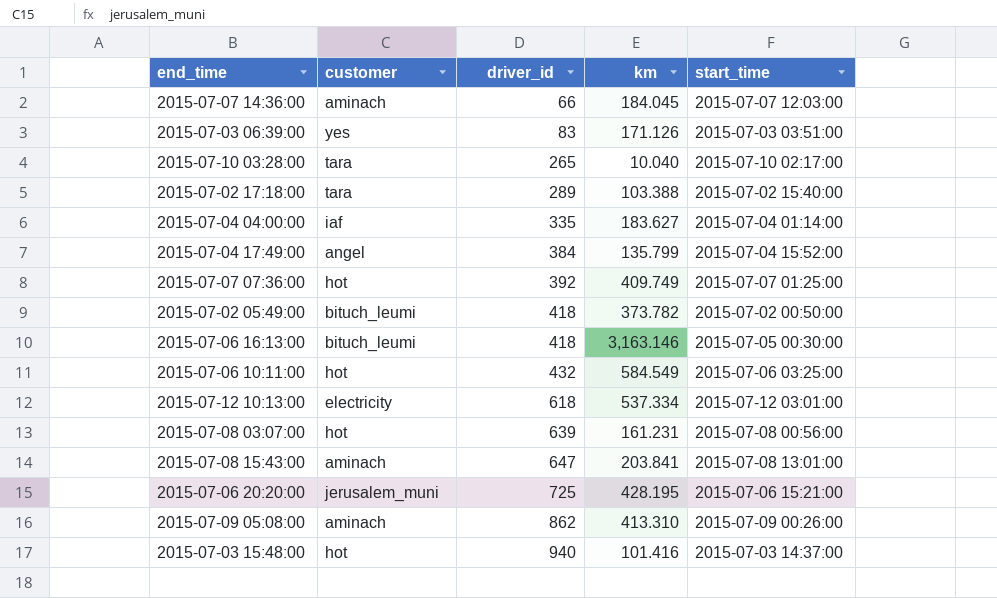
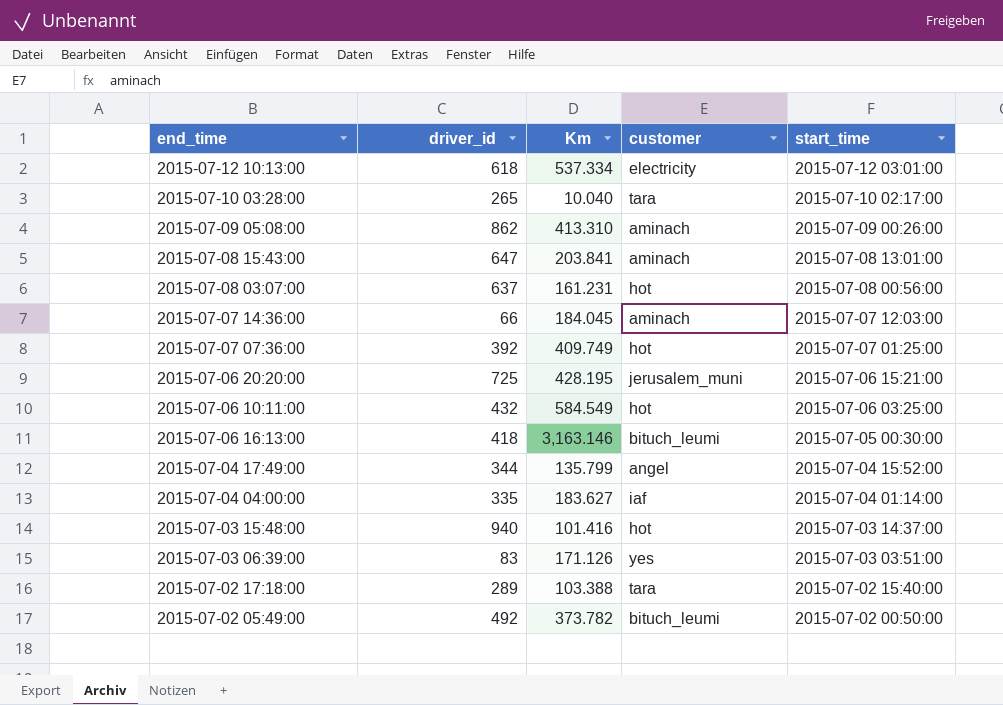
row order: driver_id ascending -> start_time descending
column name: km -> Km
column customer | position: 2 -> 4
2015-07-08 03:07:00 | driver_id: 639 -> 637
2015-07-04 17:49:00 | driver_id: 384 -> 344
2015-07-02 05:49:00 | driver_id: 418 -> 492

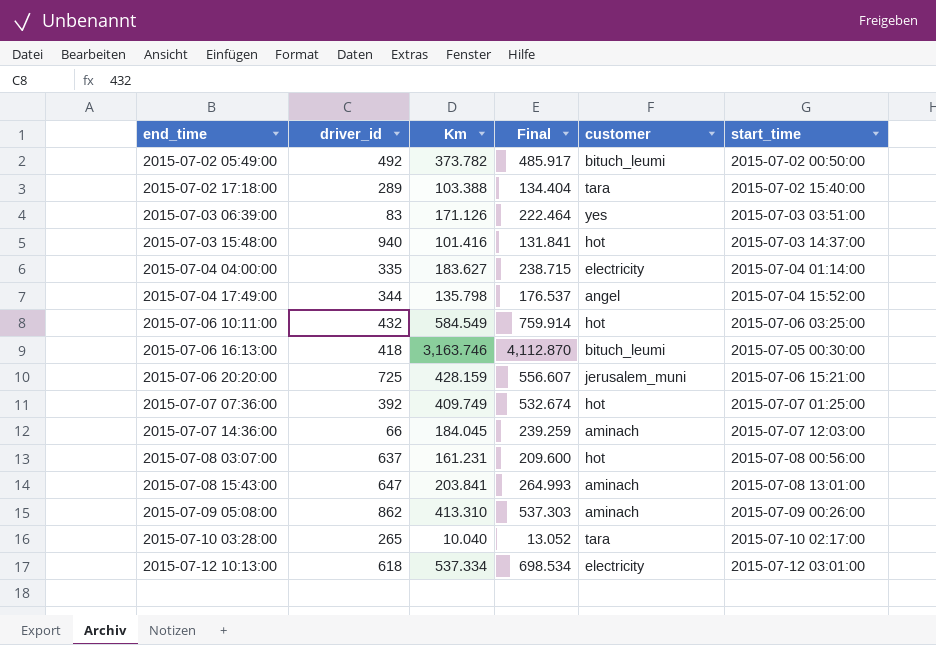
row order: start_time descending -> end_time ascending
column Final | formula: none -> [Km] * 1.3
2015-07-04 04:00:00 | customer: iaf -> electricity
2015-07-04 17:49:00 | Km: 135.799 -> 135.798
2015-07-06 16:13:00 | Km: 3,163.146 -> 3,163.746
2015-07-06 20:20:00 | Km: 428.195 -> 428.159

